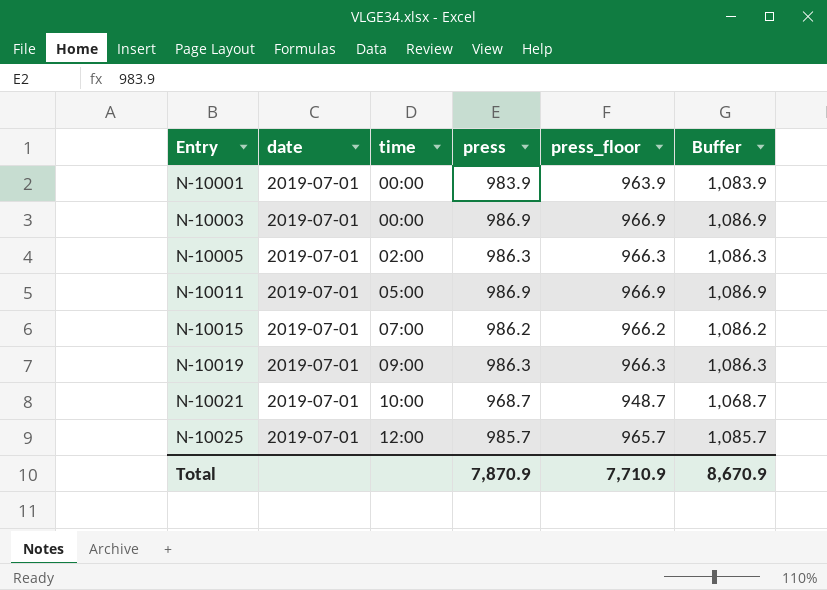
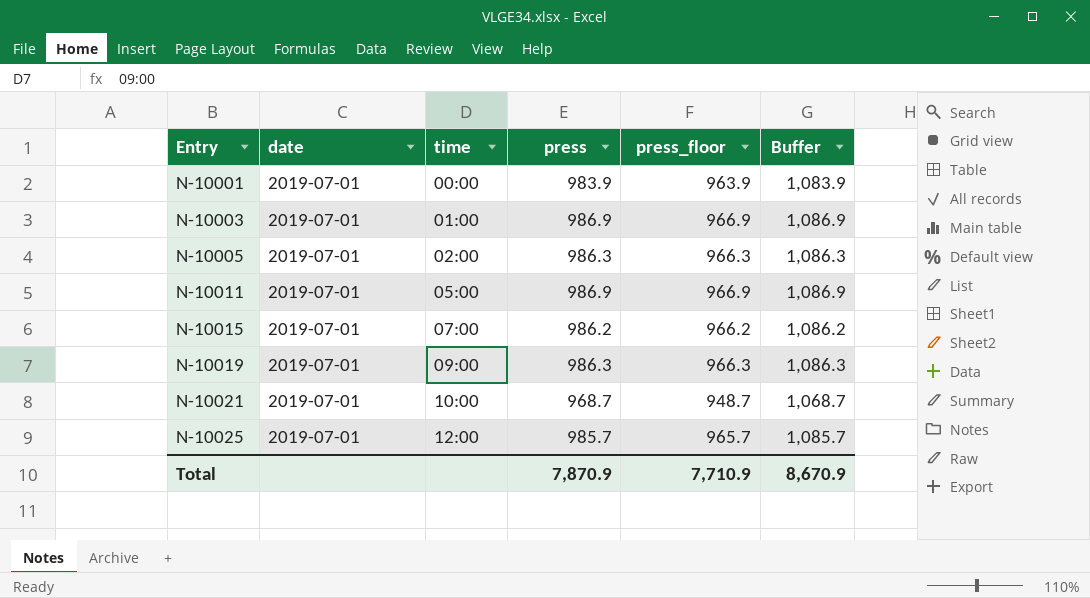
N-10003 | time: 00:00 -> 01:00

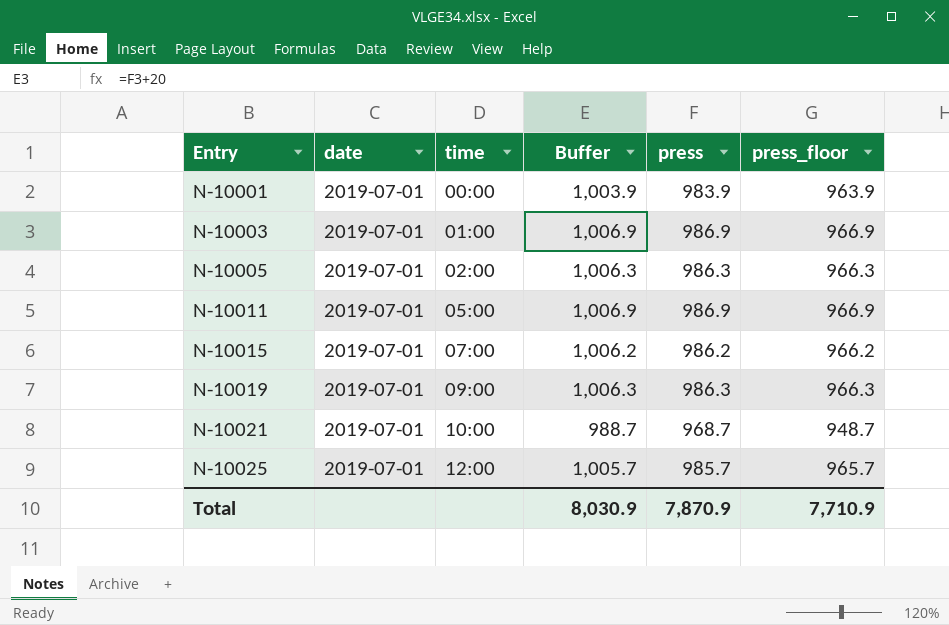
column Buffer | formula: [press] + 100 -> [press] + 20
column Buffer | position: 6 -> 4
Total | Buffer: 8,670.9 -> 8,030.9

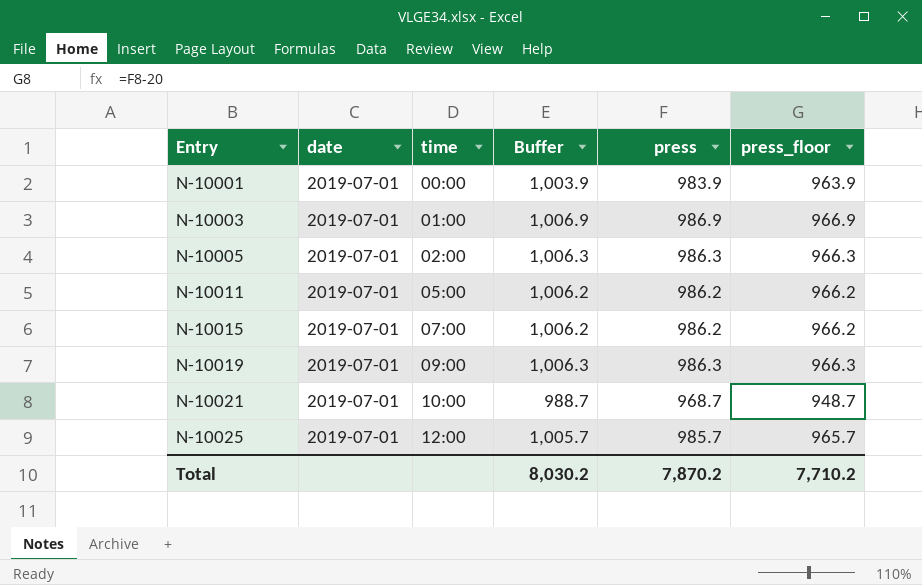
N-10011 | Buffer: 1,006.9 -> 1,006.2
N-10011 | press: 986.9 -> 986.2
N-10011 | press_floor: 966.9 -> 966.2
Total | Buffer: 8,030.9 -> 8,030.2
Total | press: 7,870.9 -> 7,870.2
Total | press_floor: 7,710.9 -> 7,710.2

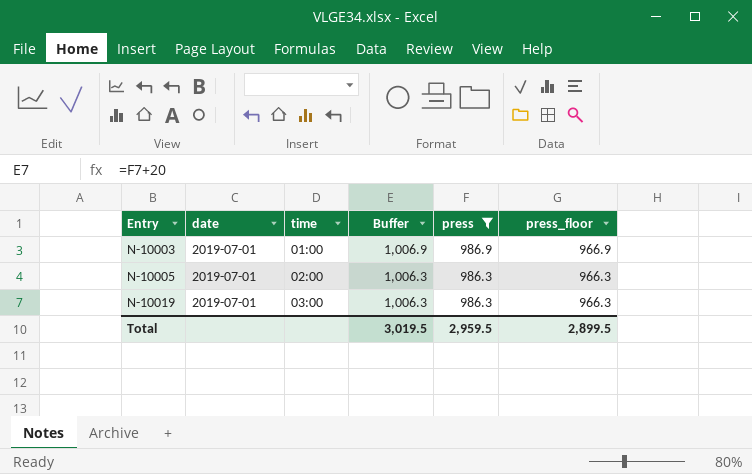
filter: none -> press >= 986.3
N-10019 | time: 09:00 -> 03:00
Total | Buffer: 8,030.2 -> 3,019.5
Total | press: 7,870.2 -> 2,959.5
Total | press_floor: 7,710.2 -> 2,899.5

